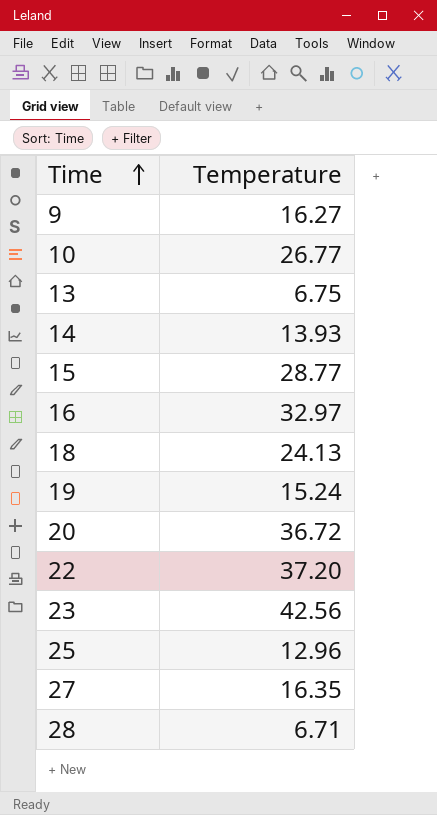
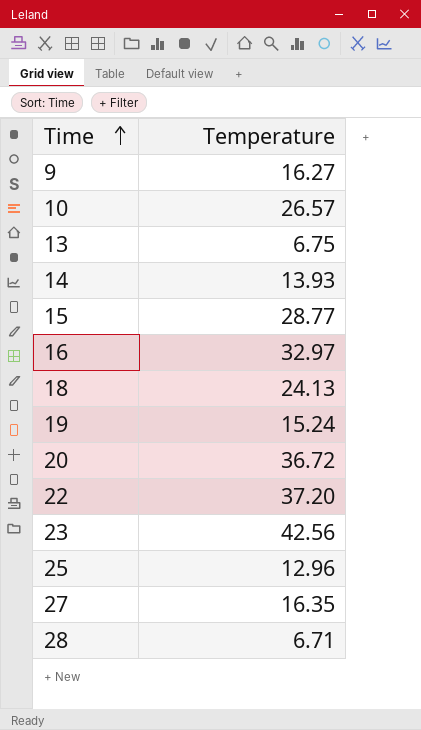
10 | Temperature: 26.77 -> 26.57

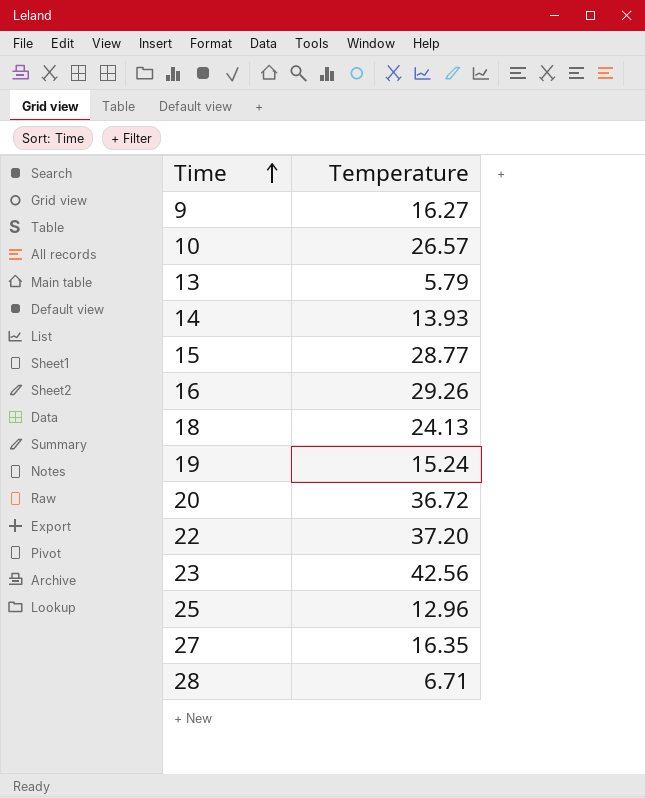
13 | Temperature: 6.75 -> 5.79
16 | Temperature: 32.97 -> 29.26

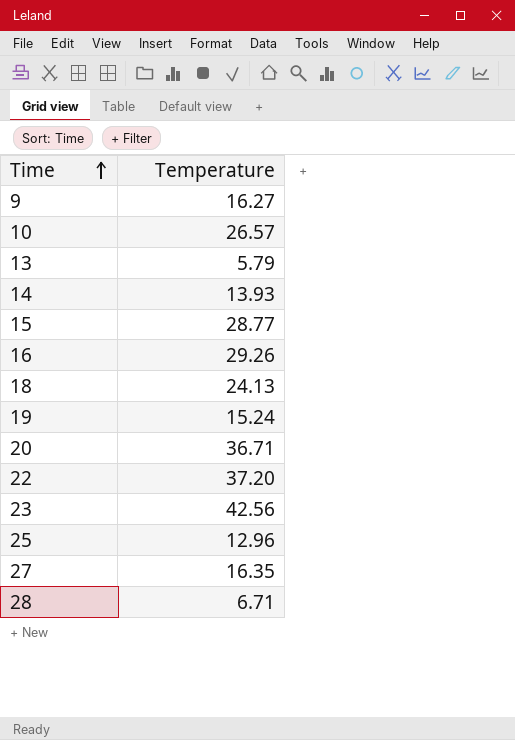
20 | Temperature: 36.72 -> 36.71

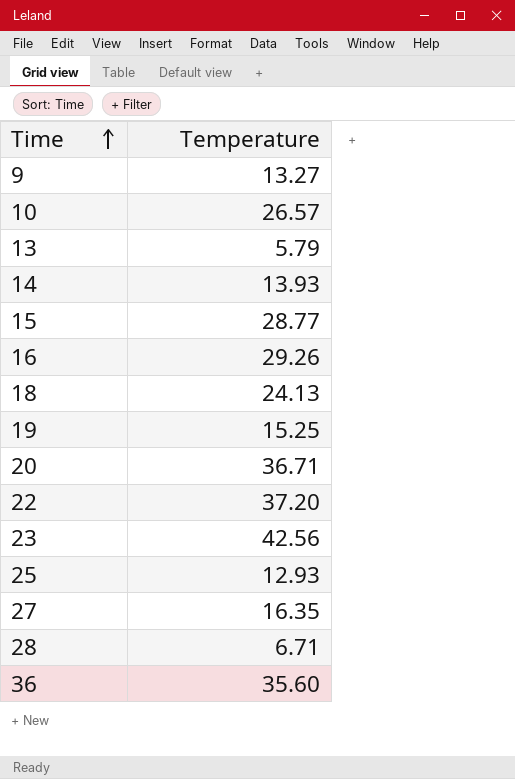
9 | Temperature: 16.27 -> 13.27
19 | Temperature: 15.24 -> 15.25
25 | Temperature: 12.96 -> 12.93
row 36: none -> 35.60

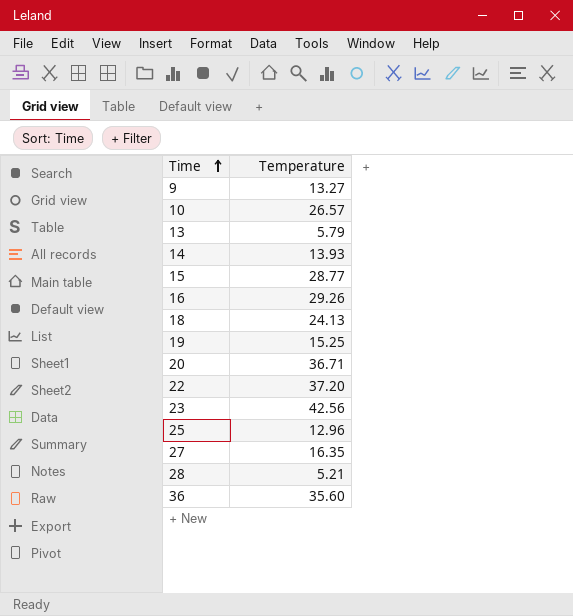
25 | Temperature: 12.93 -> 12.96
28 | Temperature: 6.71 -> 5.21

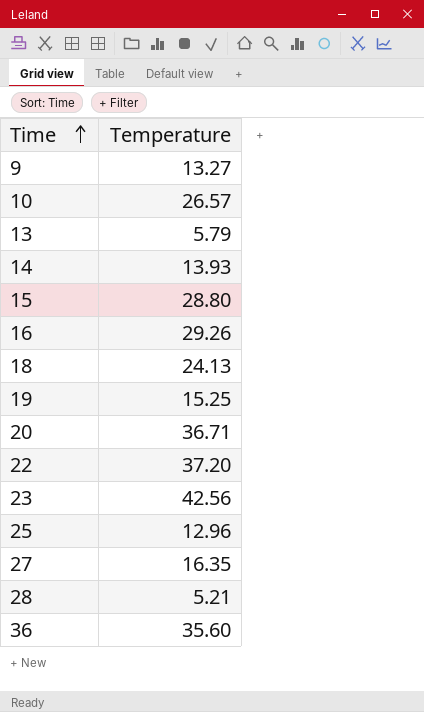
15 | Temperature: 28.77 -> 28.80

